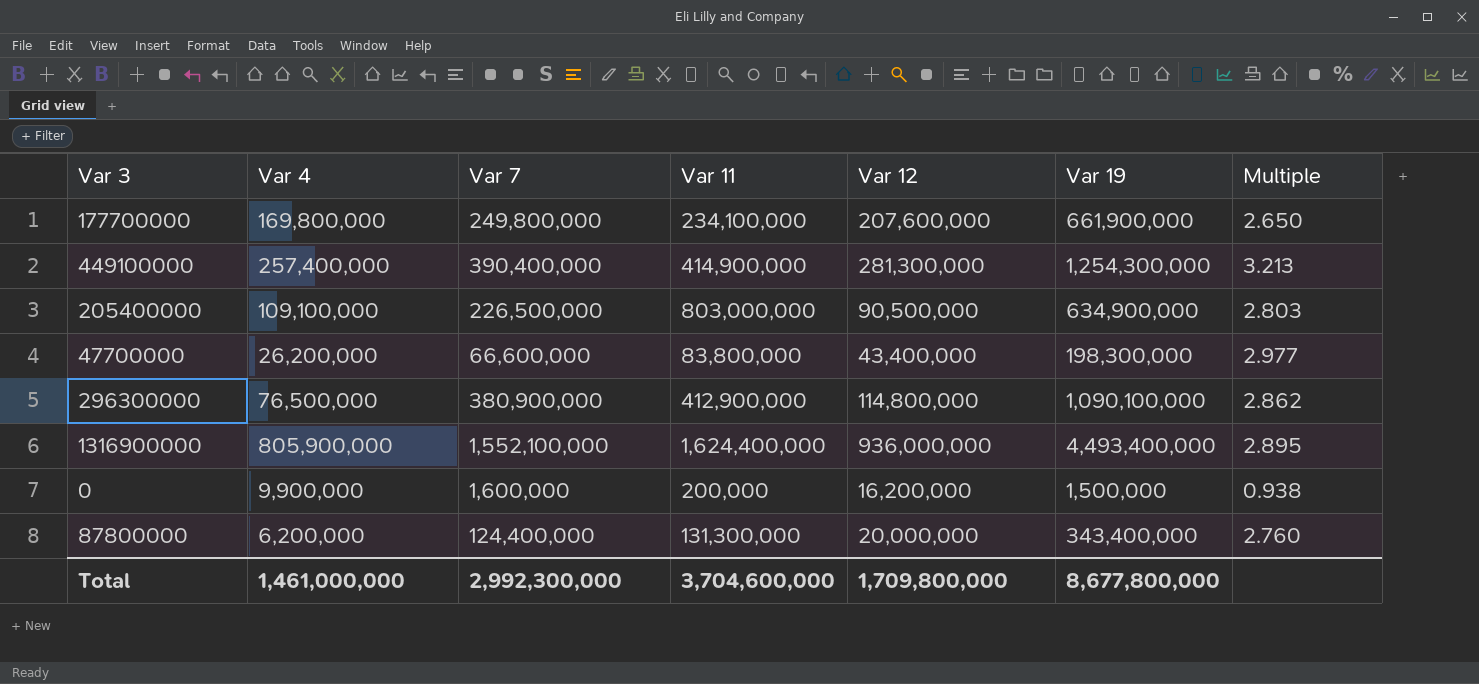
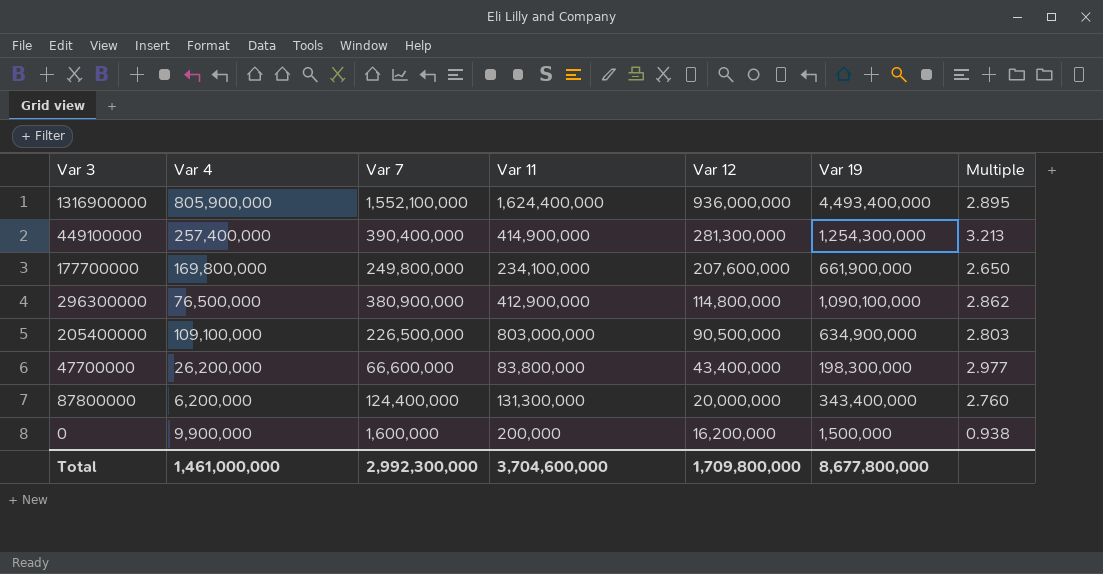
row order: none -> Var 12 descending

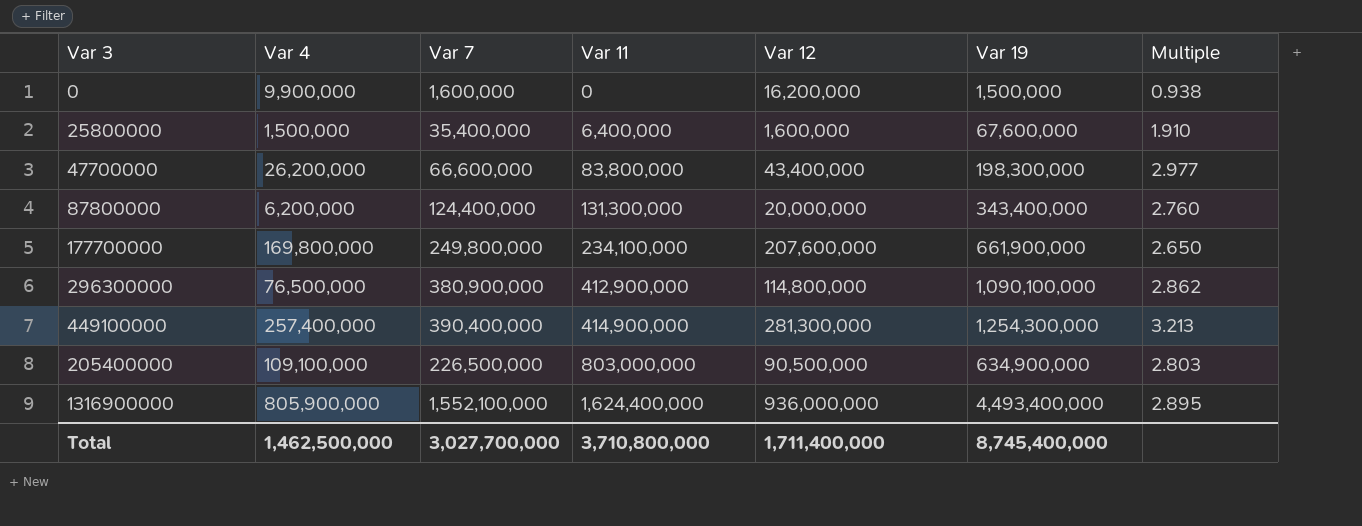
row order: Var 12 descending -> Var 11 ascending
0 | Var 11: 200,000 -> 0
row 25800000: none -> 1,500,000 | 35,400,000 | 6,400,000 | 1,600,000 | 67,600,000 | 1.910
Total | Var 4: 1,461,000,000 -> 1,462,500,000
Total | Var 7: 2,992,300,000 -> 3,027,700,000
Total | Var 11: 3,704,600,000 -> 3,710,800,000
Total | Var 12: 1,709,800,000 -> 1,711,400,000
Total | Var 19: 8,677,800,000 -> 8,745,400,000

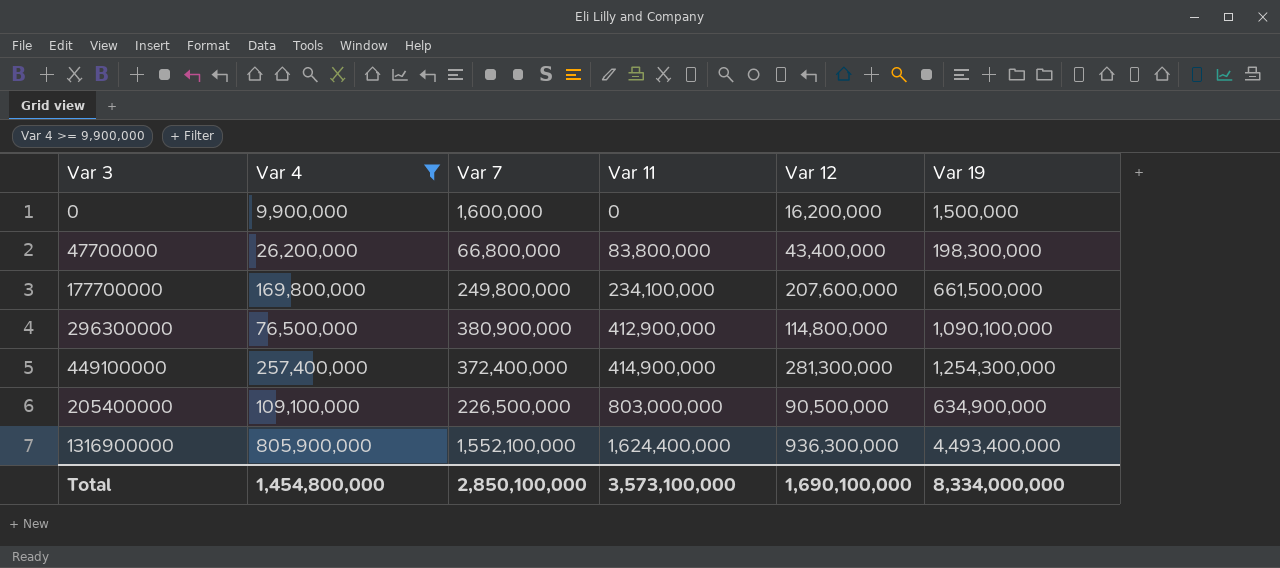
filter: none -> Var 4 >= 9,900,000
column Multiple | formula: [Var 19] / [Var 7] -> none
47700000 | Var 7: 66,600,000 -> 66,800,000
177700000 | Var 19: 661,900,000 -> 661,500,000
449100000 | Var 7: 390,400,000 -> 372,400,000
1316900000 | Var 12: 936,000,000 -> 936,300,000
Total | Var 4: 1,462,500,000 -> 1,454,800,000
Total | Var 7: 3,027,700,000 -> 2,850,100,000
Total | Var 11: 3,710,800,000 -> 3,573,100,000
Total | Var 12: 1,711,400,000 -> 1,690,100,000
Total | Var 19: 8,745,400,000 -> 8,334,000,000

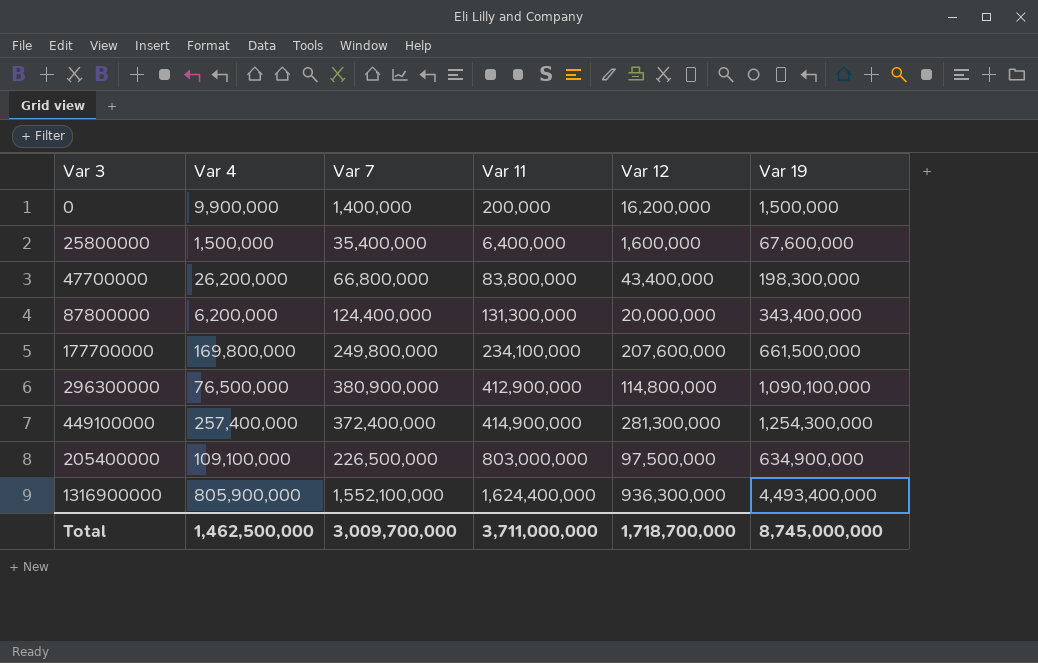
filter: Var 4 >= 9,900,000 -> none
0 | Var 7: 1,600,000 -> 1,400,000
0 | Var 11: 0 -> 200,000
205400000 | Var 12: 90,500,000 -> 97,500,000
Total | Var 4: 1,454,800,000 -> 1,462,500,000
Total | Var 7: 2,850,100,000 -> 3,009,700,000
Total | Var 11: 3,573,100,000 -> 3,711,000,000
Total | Var 12: 1,690,100,000 -> 1,718,700,000
Total | Var 19: 8,334,000,000 -> 8,745,000,000

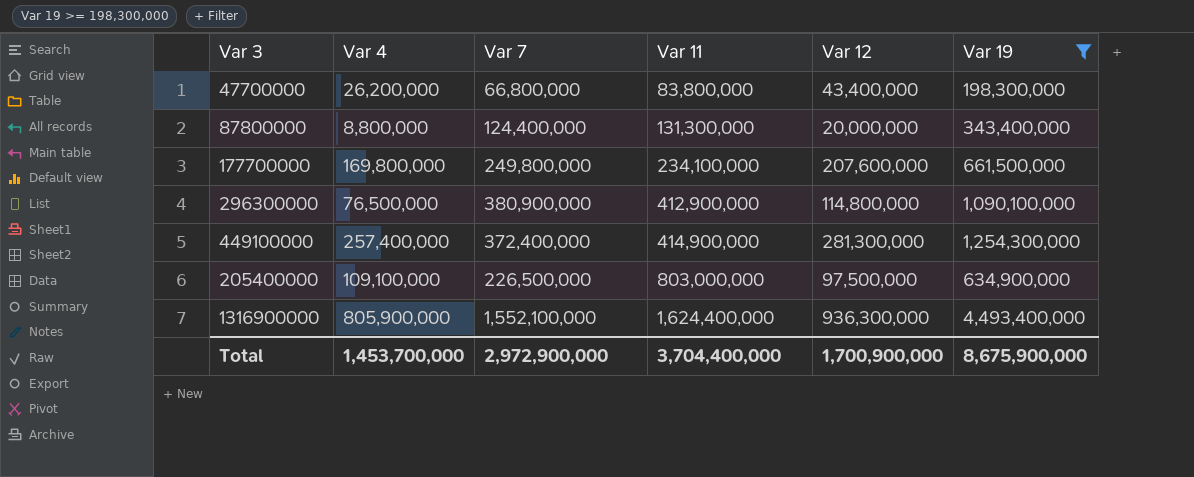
filter: none -> Var 19 >= 198,300,000
87800000 | Var 4: 6,200,000 -> 8,800,000
Total | Var 4: 1,462,500,000 -> 1,453,700,000
Total | Var 7: 3,009,700,000 -> 2,972,900,000
Total | Var 11: 3,711,000,000 -> 3,704,400,000
Total | Var 12: 1,718,700,000 -> 1,700,900,000
Total | Var 19: 8,745,000,000 -> 8,675,900,000

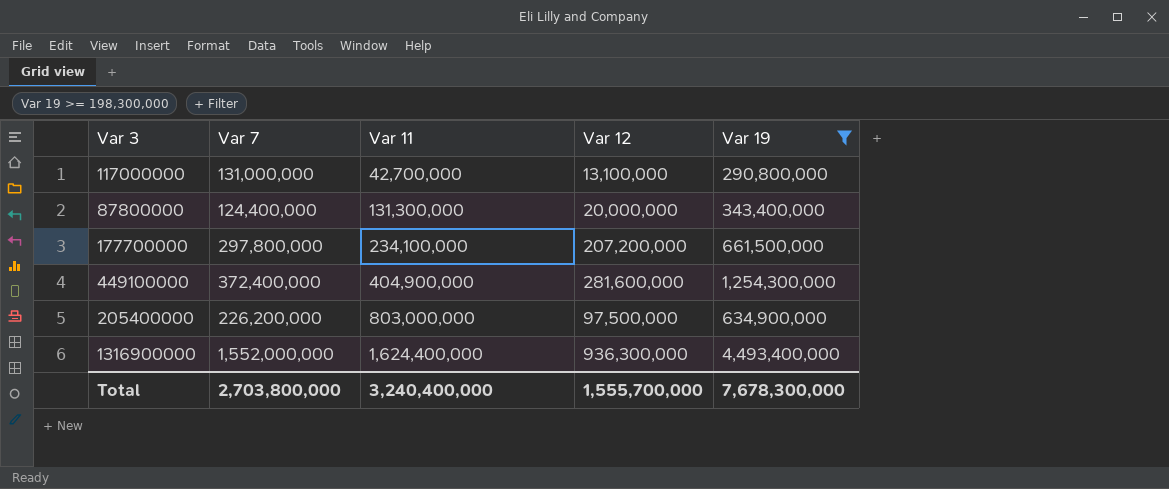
column Var 4 | position: 2 -> none
row 47700000: 26,200,000 | 66,800,000 | 83,800,000 | 43,400,000 | 198,300,000 -> none
row 296300000: 76,500,000 | 380,900,000 | 412,900,000 | 114,800,000 | 1,090,100,000 -> none
row 117000000: none -> 131,000,000 | 42,700,000 | 13,100,000 | 290,800,000
177700000 | Var 7: 249,800,000 -> 297,800,000
177700000 | Var 12: 207,600,000 -> 207,200,000
449100000 | Var 11: 414,900,000 -> 404,900,000
449100000 | Var 12: 281,300,000 -> 281,600,000
205400000 | Var 7: 226,500,000 -> 226,200,000
1316900000 | Var 7: 1,552,100,000 -> 1,552,000,000
Total | Var 7: 2,972,900,000 -> 2,703,800,000
Total | Var 11: 3,704,400,000 -> 3,240,400,000
Total | Var 12: 1,700,900,000 -> 1,555,700,000
Total | Var 19: 8,675,900,000 -> 7,678,300,000

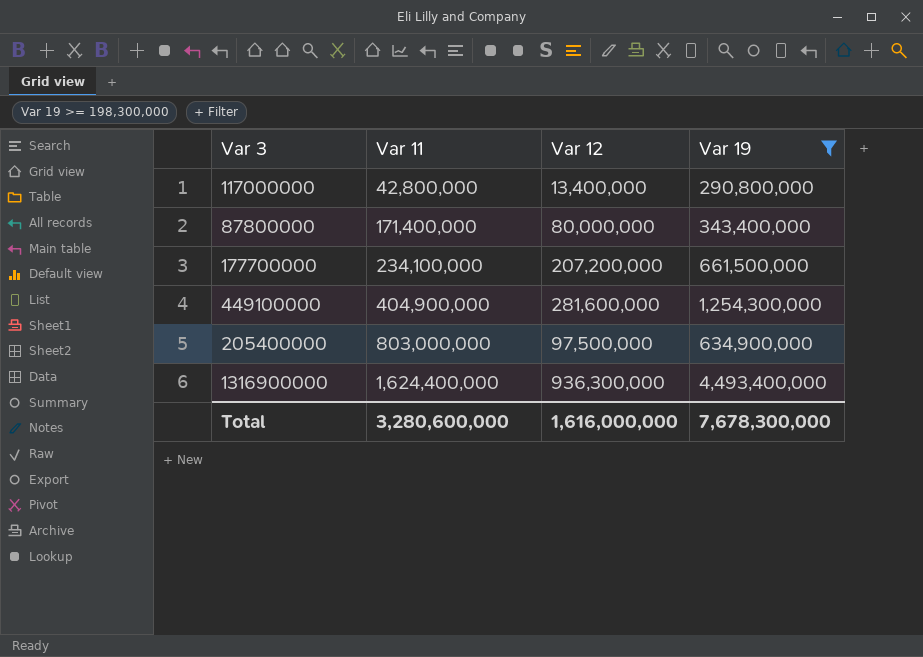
column Var 7 | position: 2 -> none
117000000 | Var 11: 42,700,000 -> 42,800,000
117000000 | Var 12: 13,100,000 -> 13,400,000
87800000 | Var 11: 131,300,000 -> 171,400,000
87800000 | Var 12: 20,000,000 -> 80,000,000
Total | Var 11: 3,240,400,000 -> 3,280,600,000
Total | Var 12: 1,555,700,000 -> 1,616,000,000

